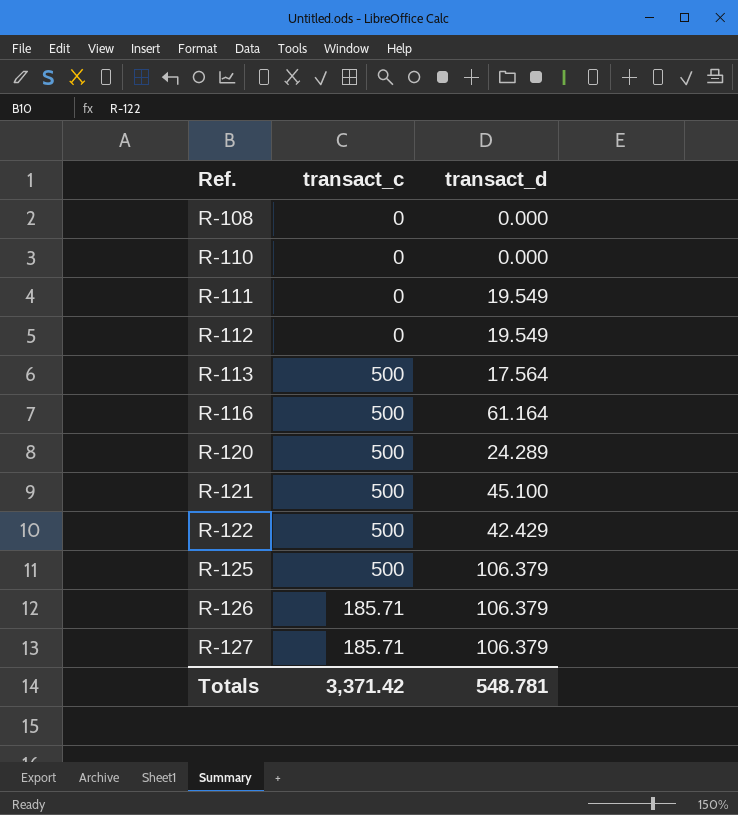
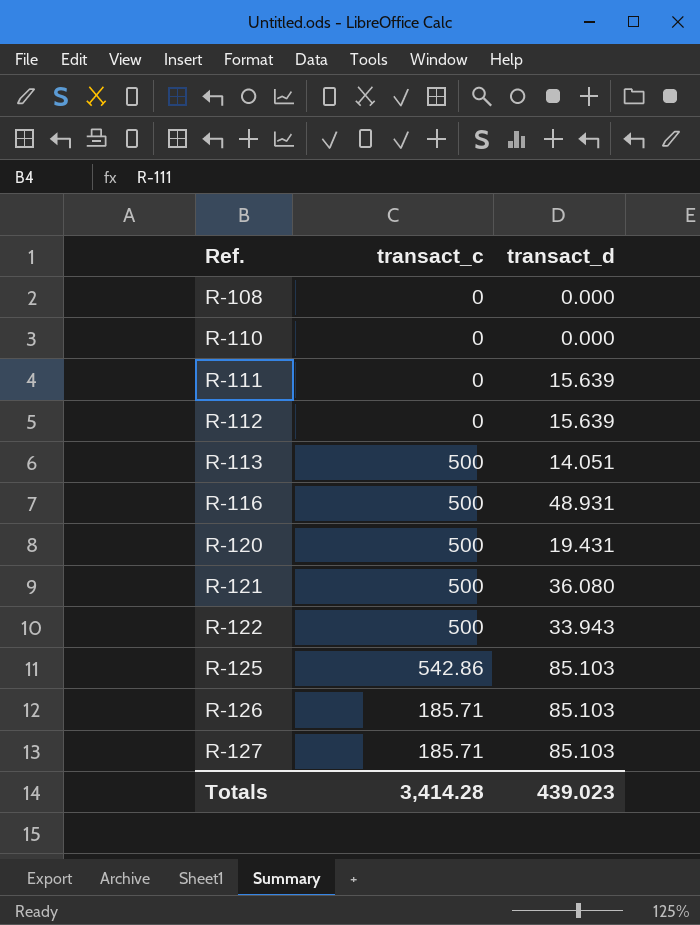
R-111 | transact_d: 19.549 -> 15.639
R-112 | transact_d: 19.549 -> 15.639
R-113 | transact_d: 17.564 -> 14.051
R-116 | transact_d: 61.164 -> 48.931
R-120 | transact_d: 24.289 -> 19.431
R-121 | transact_d: 45.100 -> 36.080
R-122 | transact_d: 42.429 -> 33.943
R-125 | transact_c: 500 -> 542.86
R-125 | transact_d: 106.379 -> 85.103
R-126 | transact_d: 106.379 -> 85.103
R-127 | transact_d: 106.379 -> 85.103
Totals | transact_c: 3,371.42 -> 3,414.28
Totals | transact_d: 548.781 -> 439.023

